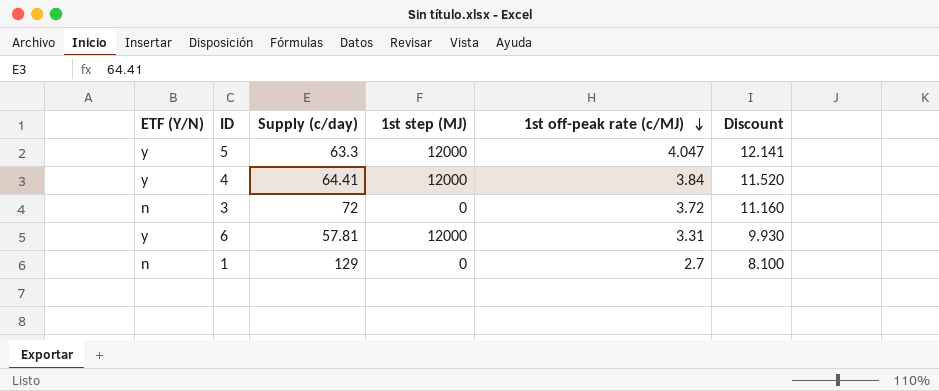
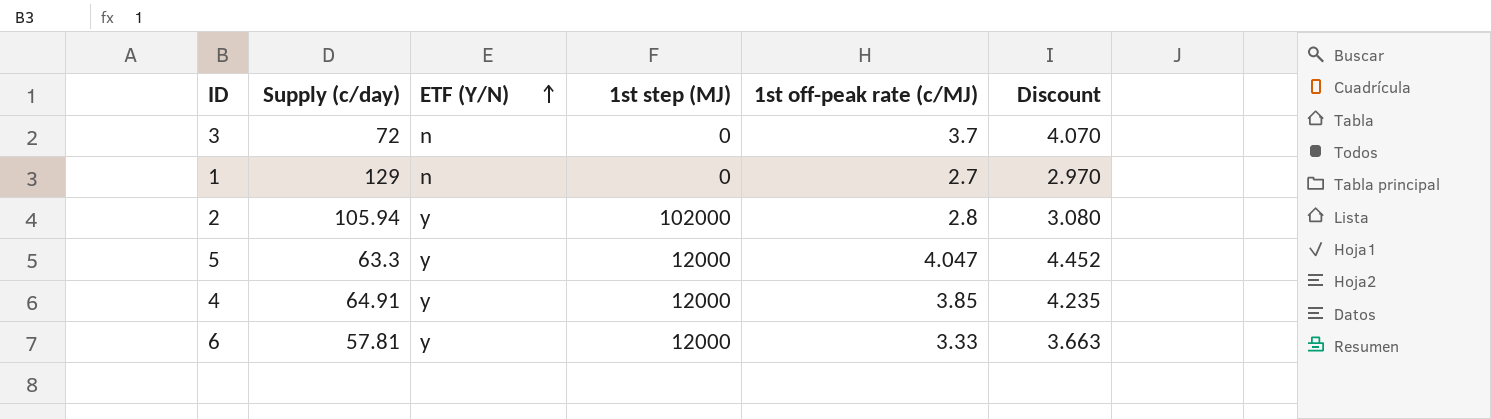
row order: 1st off-peak rate (c/MJ) descending -> ETF (Y/N) ascending
column ETF (Y/N) | position: 1 -> 3
column Discount | formula: [1st off-peak rate (c/MJ)] * 3 -> [1st off-peak rate (c/MJ)] * 1.1
3 | 1st off-peak rate (c/MJ): 3.72 -> 3.7
row 2: none -> 105.94 | y | 102000 | 2.8 | 3.080
4 | Supply (c/day): 64.41 -> 64.91
4 | 1st off-peak rate (c/MJ): 3.84 -> 3.85
6 | 1st off-peak rate (c/MJ): 3.31 -> 3.33

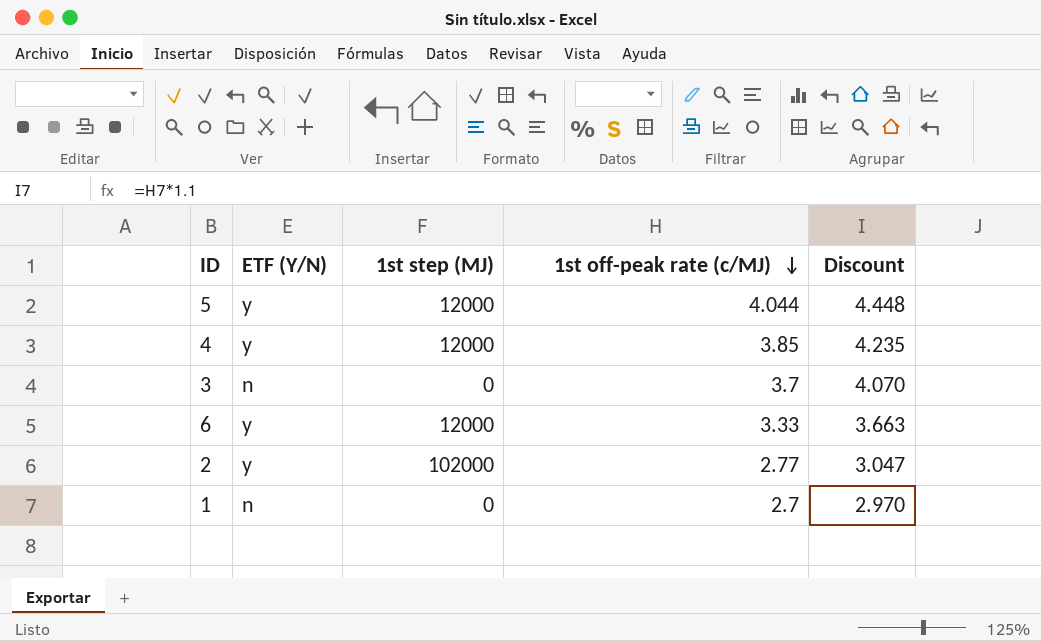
row order: ETF (Y/N) ascending -> 1st off-peak rate (c/MJ) descending
column Supply (c/day) | position: 2 -> none
5 | 1st off-peak rate (c/MJ): 4.047 -> 4.044
5 | Discount: 4.452 -> 4.448
2 | 1st off-peak rate (c/MJ): 2.8 -> 2.77
2 | Discount: 3.080 -> 3.047

